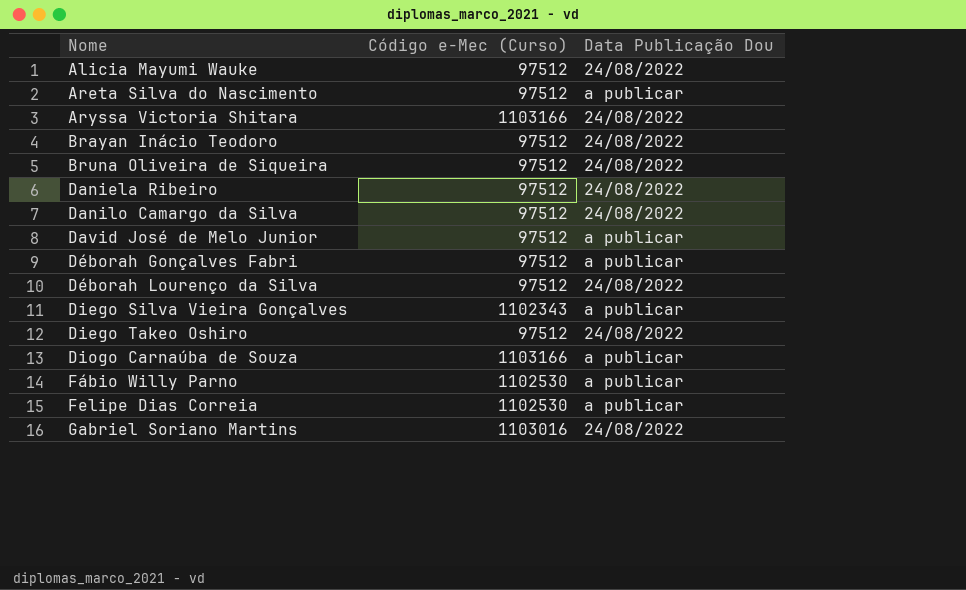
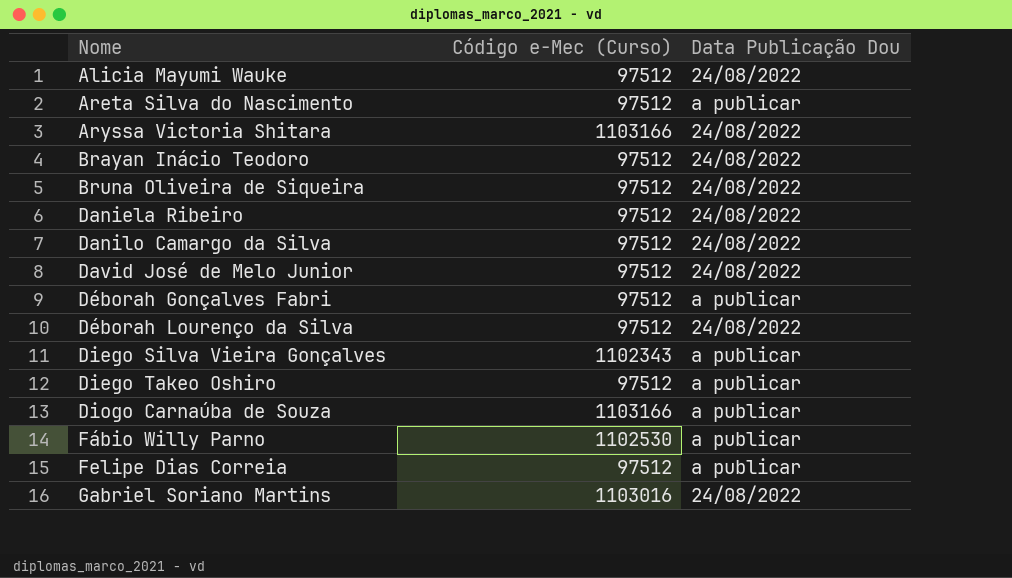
David José de Melo Junior | Data Publicação Dou: a publicar -> 24/08/2022
Diego Takeo Oshiro | Data Publicação Dou: 24/08/2022 -> a publicar
Felipe Dias Correia | Código e-Mec (Curso): 1102530 -> 97512

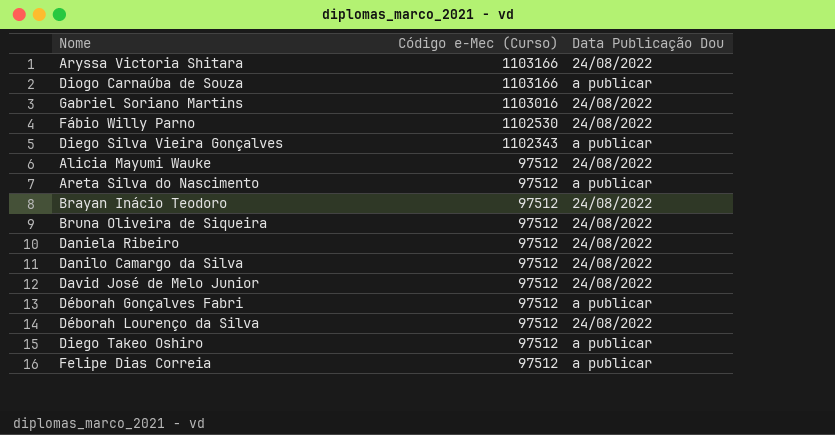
row order: Nome ascending -> Código e-Mec (Curso) descending
Fábio Willy Parno | Data Publicação Dou: a publicar -> 24/08/2022

